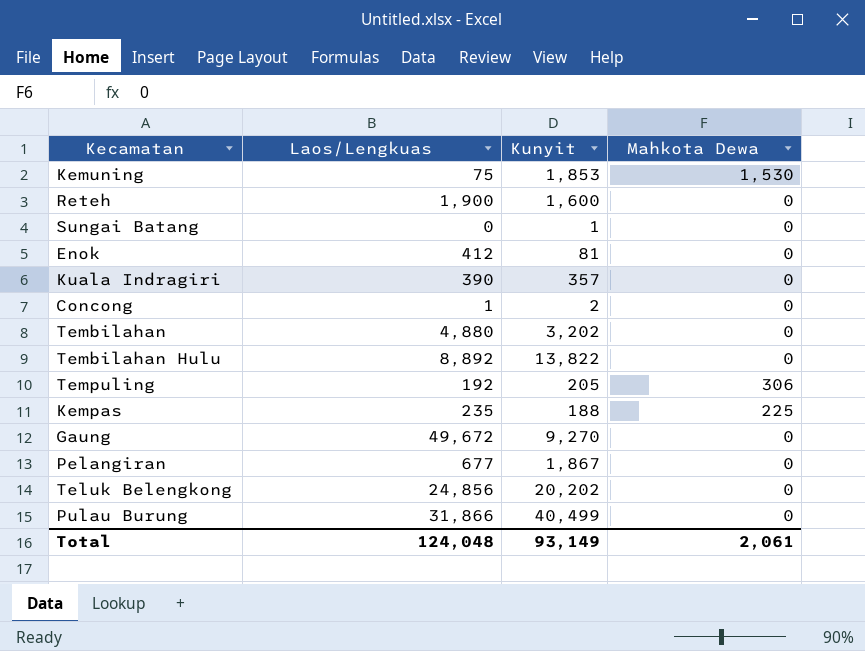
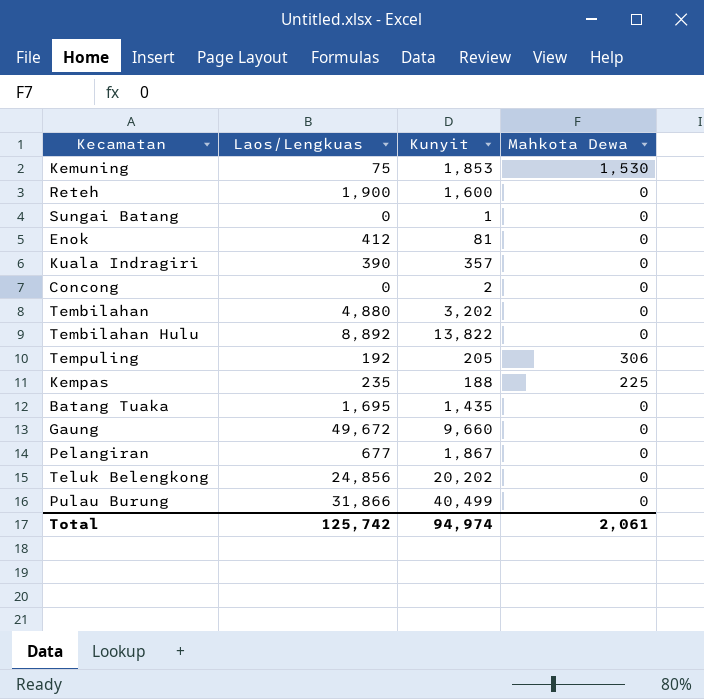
Concong | Laos/Lengkuas: 1 -> 0
row Batang Tuaka: none -> 1,695 | 1,435 | 0
Gaung | Kunyit: 9,270 -> 9,660
Total | Laos/Lengkuas: 124,048 -> 125,742
Total | Kunyit: 93,149 -> 94,974

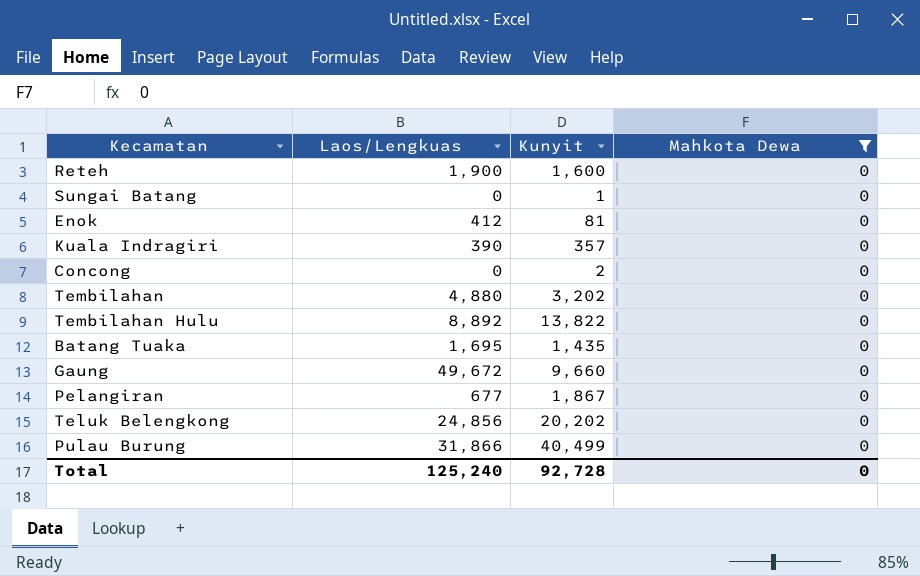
filter: none -> Mahkota Dewa = 0
Total | Laos/Lengkuas: 125,742 -> 125,240
Total | Kunyit: 94,974 -> 92,728
Total | Mahkota Dewa: 2,061 -> 0

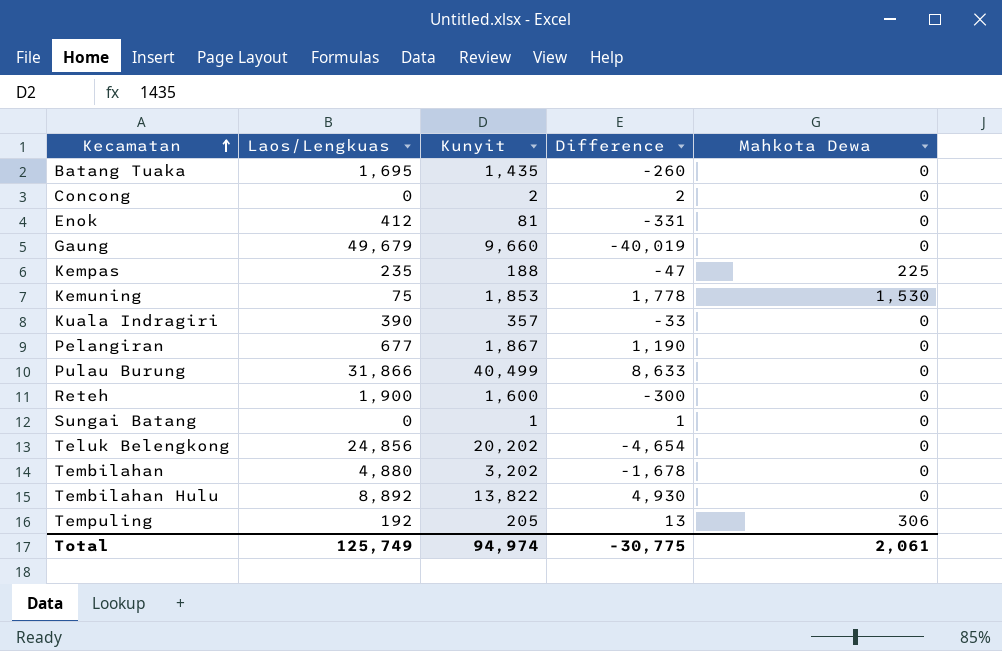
filter: Mahkota Dewa = 0 -> none
row order: none -> Kecamatan ascending
column Difference | formula: none -> [Kunyit] - [Laos/Lengkuas]
Gaung | Laos/Lengkuas: 49,672 -> 49,679
Total | Laos/Lengkuas: 125,240 -> 125,749
Total | Kunyit: 92,728 -> 94,974
Total | Mahkota Dewa: 0 -> 2,061

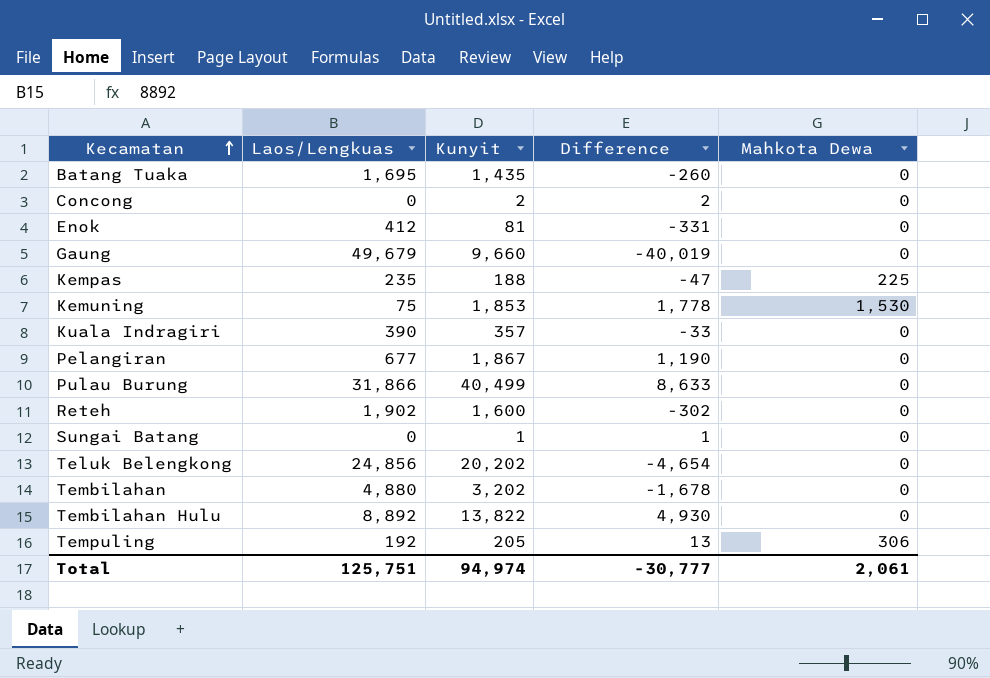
Reteh | Laos/Lengkuas: 1,900 -> 1,902
Reteh | Difference: -300 -> -302
Total | Laos/Lengkuas: 125,749 -> 125,751
Total | Difference: -30,775 -> -30,777

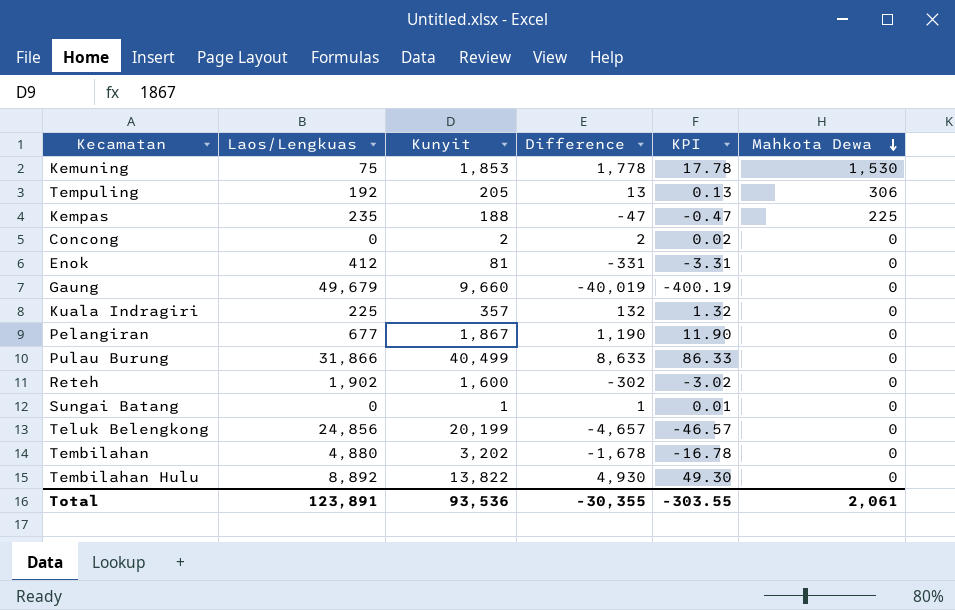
row order: Kecamatan ascending -> Mahkota Dewa descending
column KPI | formula: none -> [Difference] * 0.01
row Batang Tuaka: 1,695 | 1,435 | -260 | 0 -> none
Kuala Indragiri | Laos/Lengkuas: 390 -> 225
Kuala Indragiri | Difference: -33 -> 132
Teluk Belengkong | Kunyit: 20,202 -> 20,199
Teluk Belengkong | Difference: -4,654 -> -4,657
Total | Laos/Lengkuas: 125,751 -> 123,891
Total | Kunyit: 94,974 -> 93,536
Total | Difference: -30,777 -> -30,355

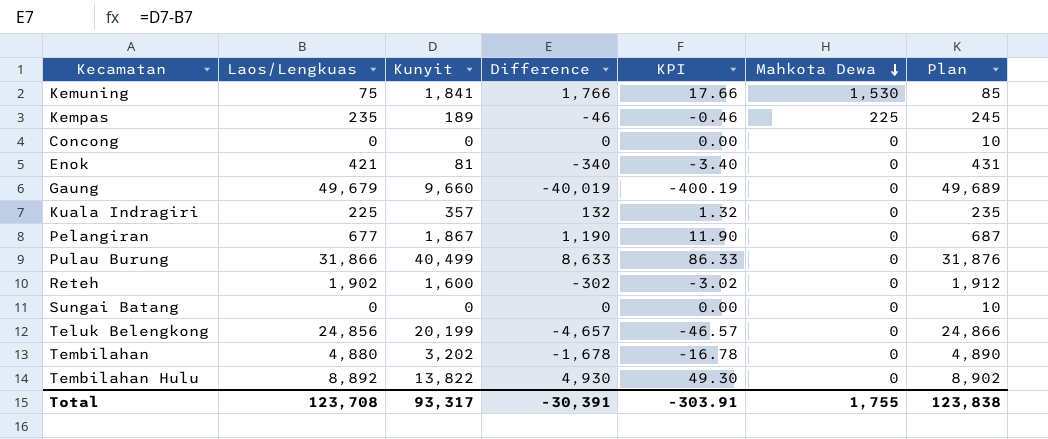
column Plan | formula: none -> [Laos/Lengkuas] + 10
row Tempuling: 192 | 205 | 13 | 0.13 | 306 -> none
Kemuning | Kunyit: 1,853 -> 1,841
Kemuning | Difference: 1,778 -> 1,766
Kemuning | KPI: 17.78 -> 17.66
Kempas | Kunyit: 188 -> 189
Kempas | Difference: -47 -> -46
Kempas | KPI: -0.47 -> -0.46
Concong | Kunyit: 2 -> 0
Concong | Difference: 2 -> 0
Concong | KPI: 0.02 -> 0.00
Enok | Laos/Lengkuas: 412 -> 421
Enok | Difference: -331 -> -340
Enok | KPI: -3.31 -> -3.40
Sungai Batang | Kunyit: 1 -> 0
Sungai Batang | Difference: 1 -> 0
Sungai Batang | KPI: 0.01 -> 0.00
Total | Laos/Lengkuas: 123,891 -> 123,708
Total | Kunyit: 93,536 -> 93,317
Total | Difference: -30,355 -> -30,391
Total | KPI: -303.55 -> -303.91
Total | Mahkota Dewa: 2,061 -> 1,755

